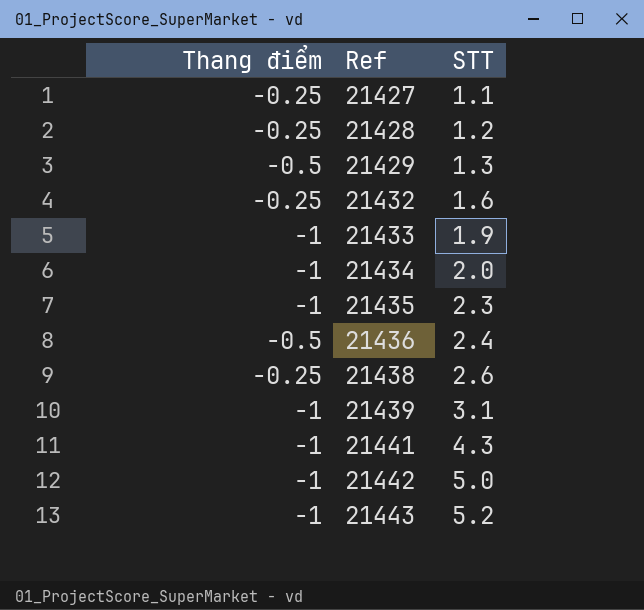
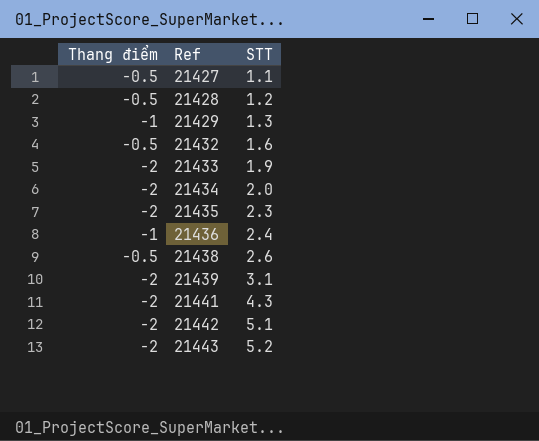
21427 | Thang điểm: -0.25 -> -0.5
21428 | Thang điểm: -0.25 -> -0.5
21429 | Thang điểm: -0.5 -> -1
21432 | Thang điểm: -0.25 -> -0.5
21433 | Thang điểm: -1 -> -2
21434 | Thang điểm: -1 -> -2
21435 | Thang điểm: -1 -> -2
21436 | Thang điểm: -0.5 -> -1
21438 | Thang điểm: -0.25 -> -0.5
21439 | Thang điểm: -1 -> -2
21441 | Thang điểm: -1 -> -2
21442 | Thang điểm: -1 -> -2
21442 | STT: 5.0 -> 5.1
21443 | Thang điểm: -1 -> -2

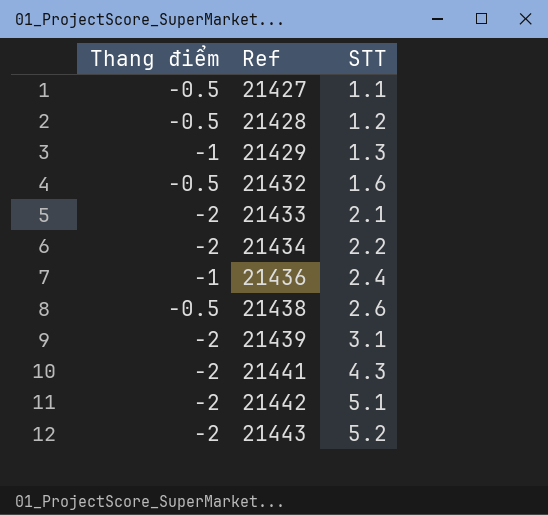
row 21435: -2 | 2.3 -> none
21433 | STT: 1.9 -> 2.1
21434 | STT: 2.0 -> 2.2

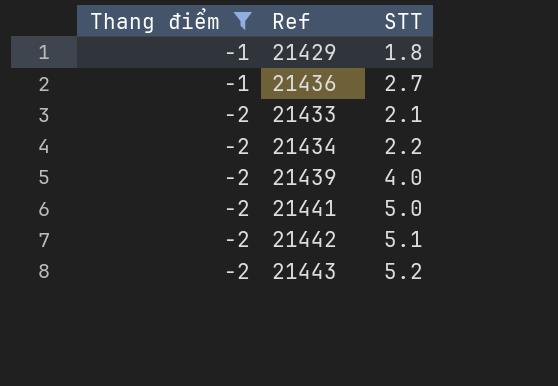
filter: none -> Thang điểm != -0.5
row order: Ref ascending -> Thang điểm descending
21429 | STT: 1.3 -> 1.8
21436 | STT: 2.4 -> 2.7
21439 | STT: 3.1 -> 4.0
21441 | STT: 4.3 -> 5.0

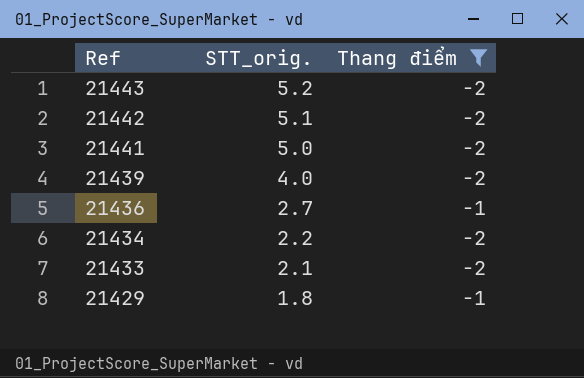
row order: Thang điểm descending -> Ref descending
column name: STT -> STT_orig.
column Thang điểm | position: 1 -> 3

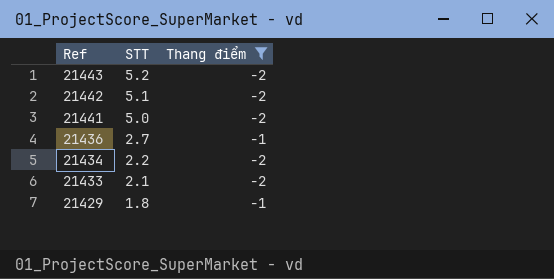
column name: STT_orig. -> STT
row 21439: 4.0 | -2 -> none

